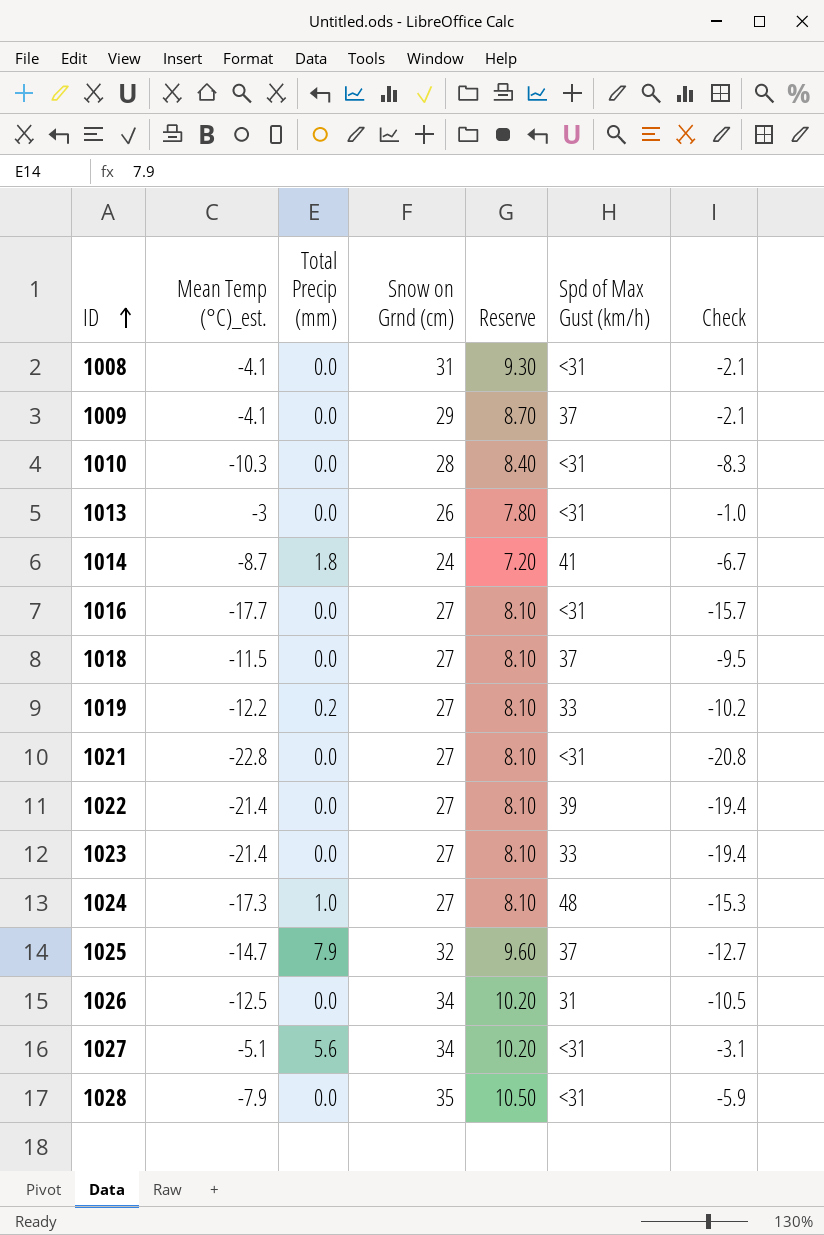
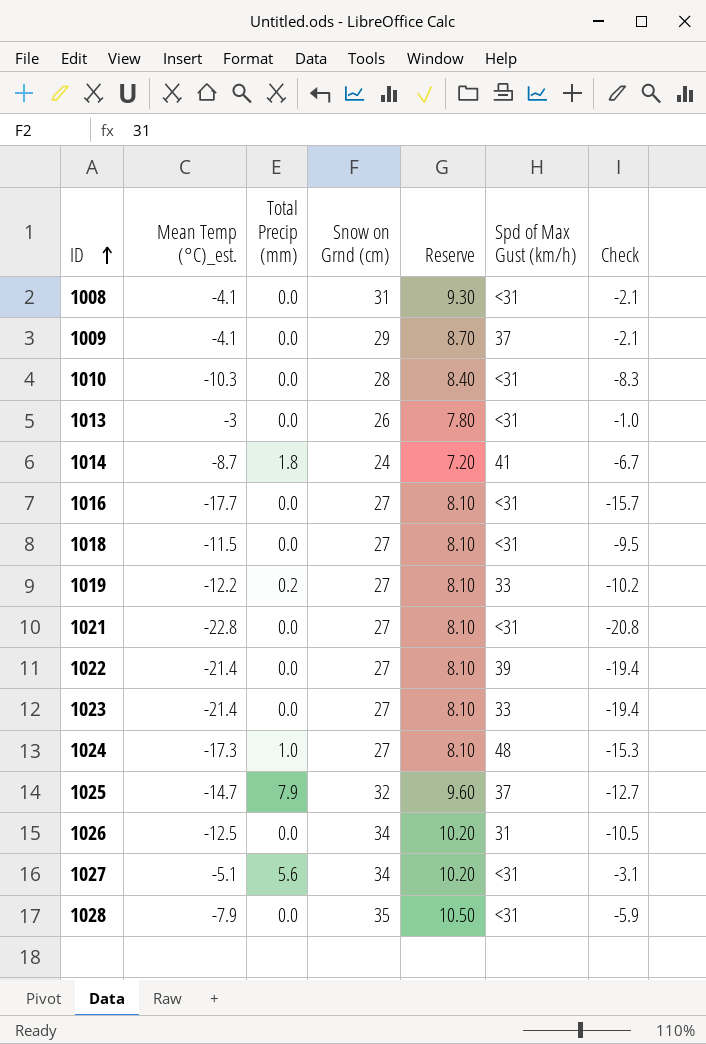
1018 | Spd of Max Gust (km/h): 37 -> <31

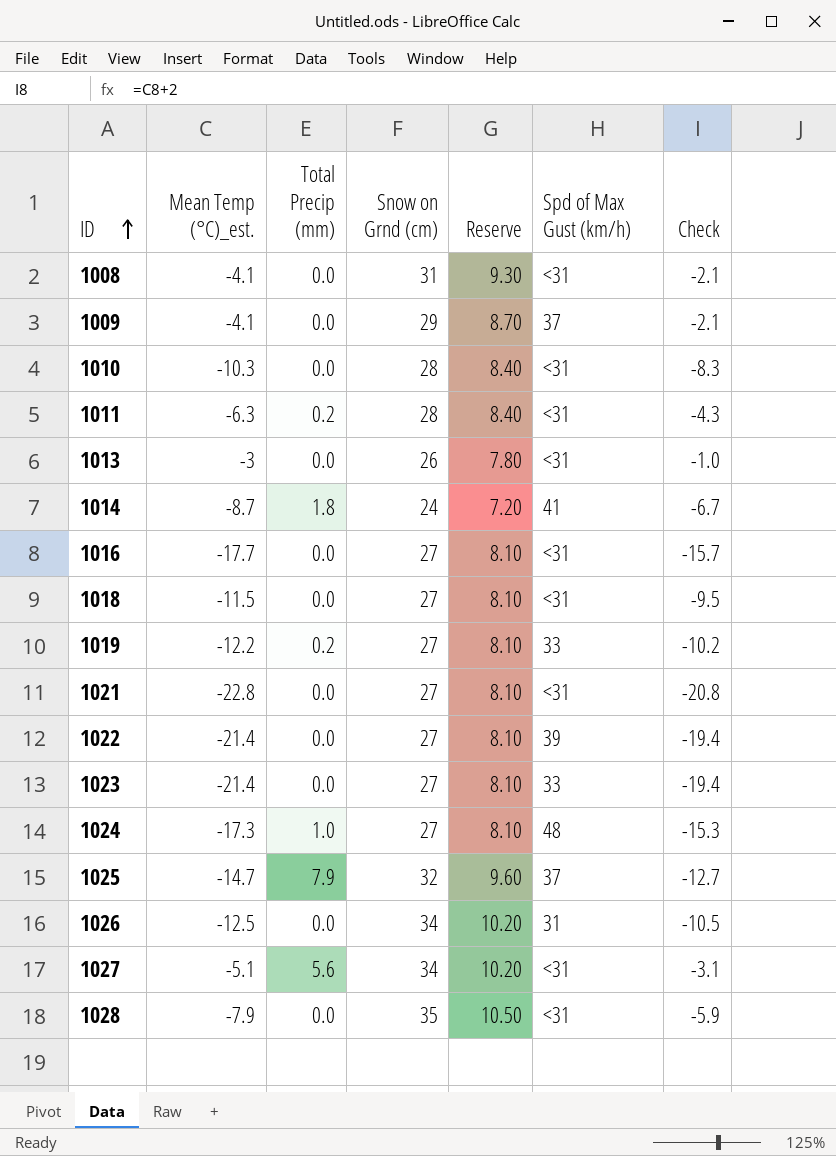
row 1011: none -> -6.3 | 0.2 | 28 | 8.40 | <31 | -4.3

